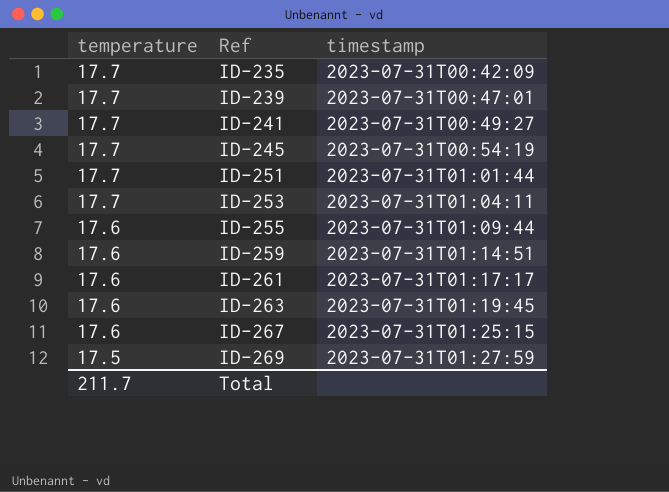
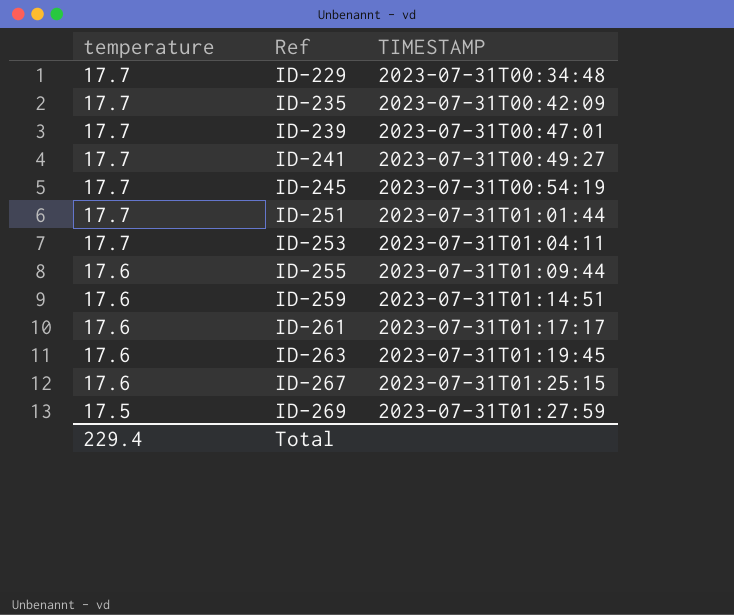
column name: timestamp -> TIMESTAMP
row ID-229: none -> 17.7 | 2023-07-31T00:34:48
Total | temperature: 211.7 -> 229.4

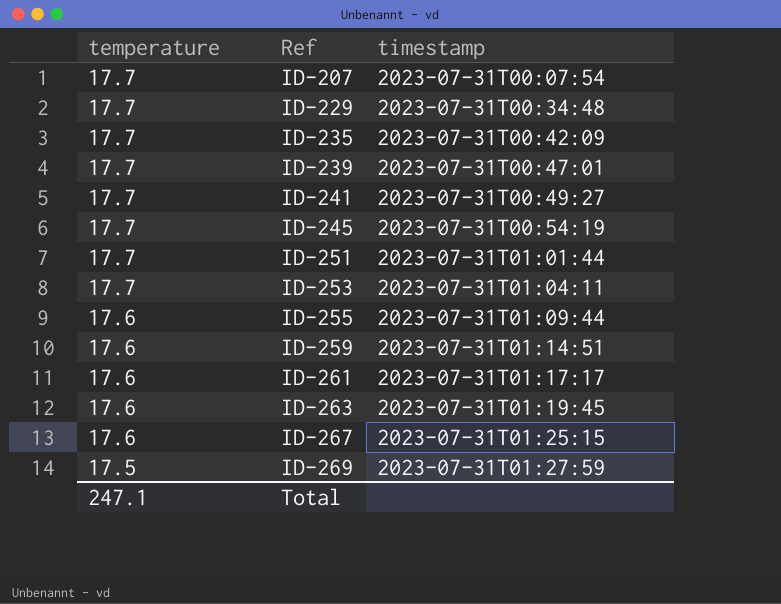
column name: TIMESTAMP -> timestamp
row ID-207: none -> 17.7 | 2023-07-31T00:07:54
Total | temperature: 229.4 -> 247.1

